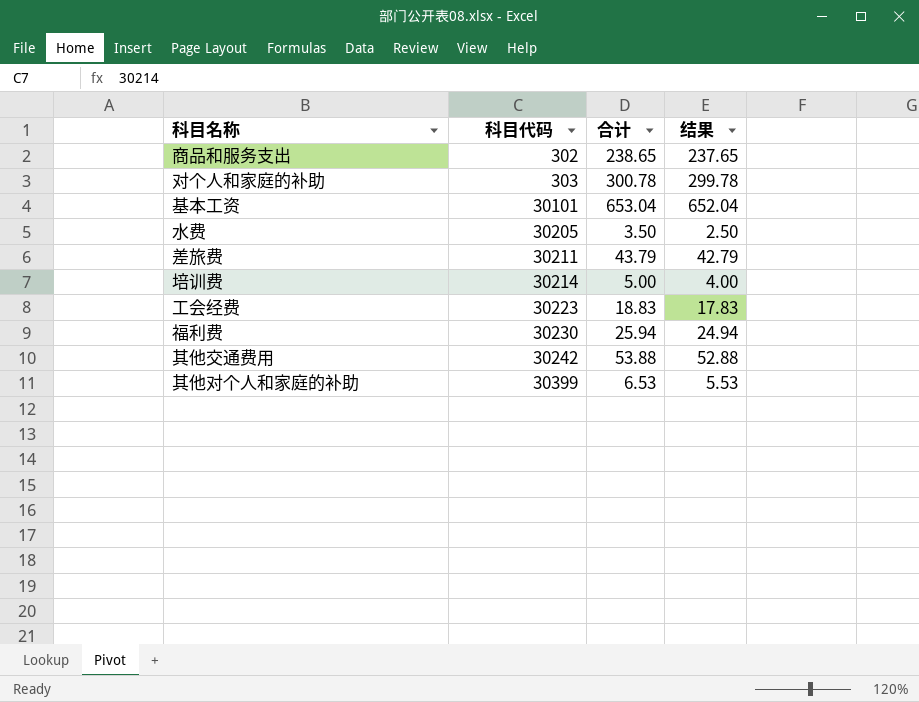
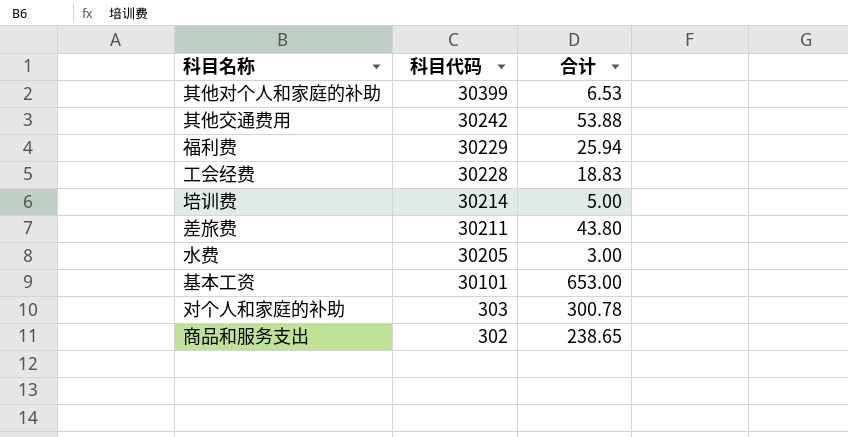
row order: 科目代码 ascending -> 科目代码 descending
column 结果 | formula: [合计] - 1 -> none
福利费 | 科目代码: 30230 -> 30229
工会经费 | 科目代码: 30223 -> 30228
差旅费 | 合计: 43.79 -> 43.80
水费 | 合计: 3.50 -> 3.00
基本工资 | 合计: 653.04 -> 653.00

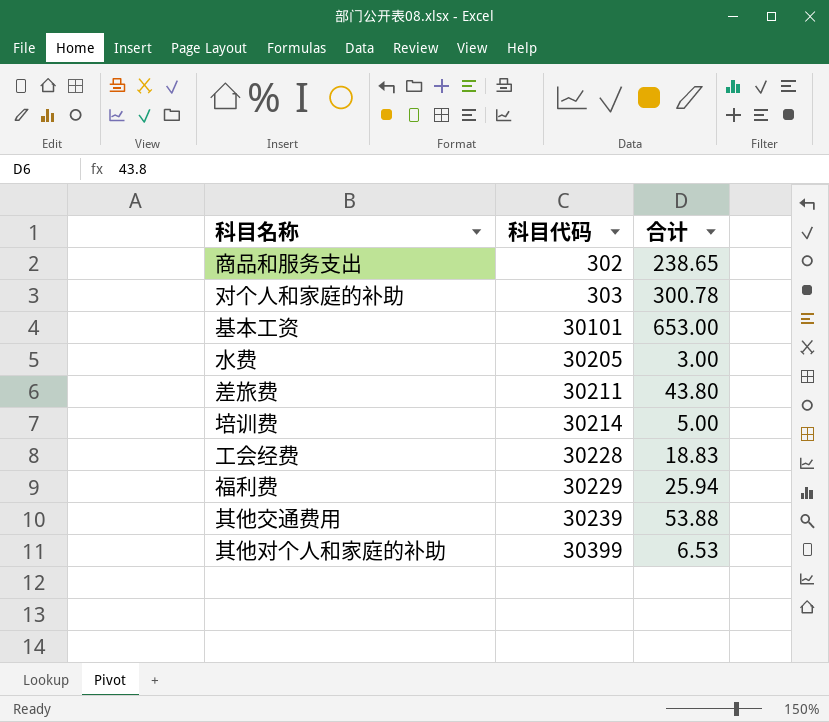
row order: 科目代码 descending -> 科目代码 ascending
其他交通费用 | 科目代码: 30242 -> 30239

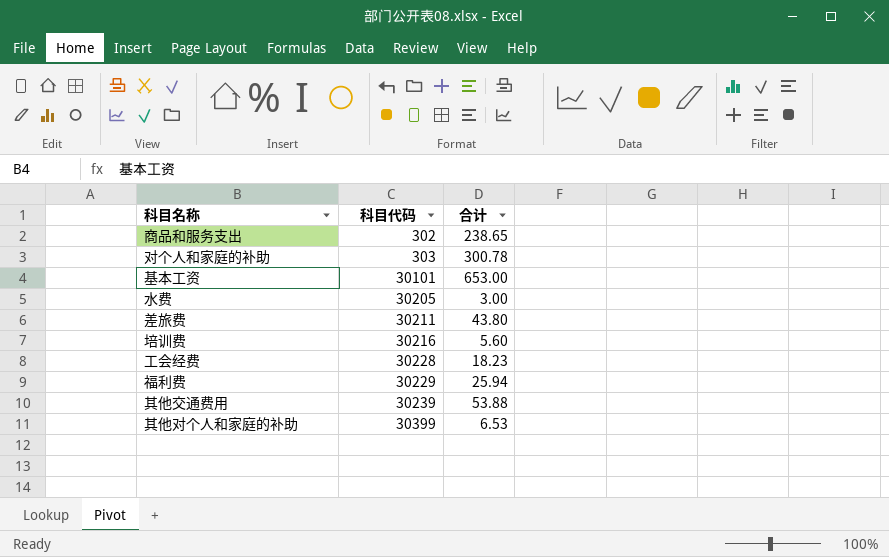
培训费 | 科目代码: 30214 -> 30216
培训费 | 合计: 5.00 -> 5.60
工会经费 | 合计: 18.83 -> 18.23

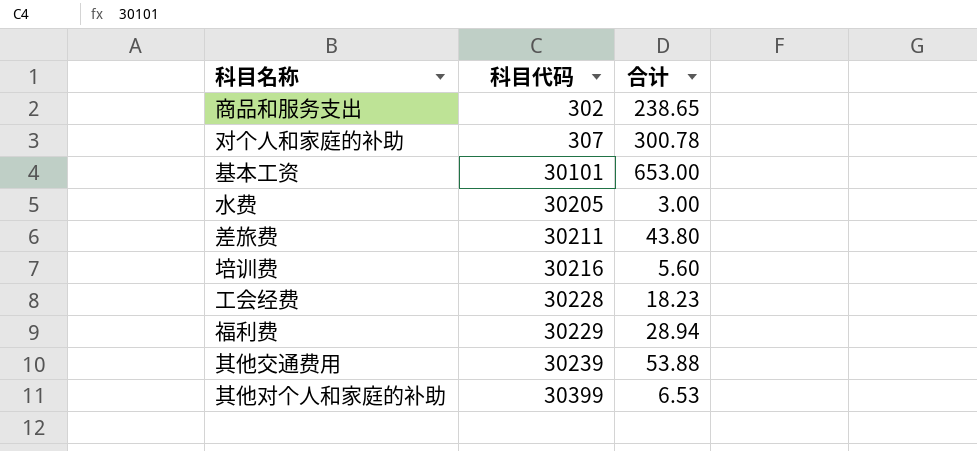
对个人和家庭的补助 | 科目代码: 303 -> 307
福利费 | 合计: 25.94 -> 28.94

